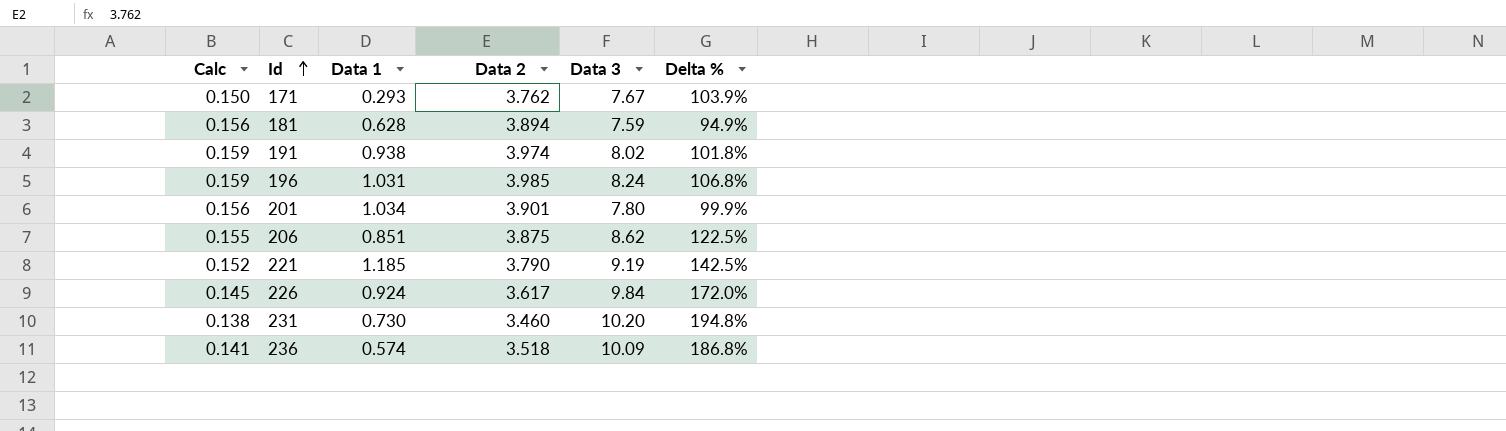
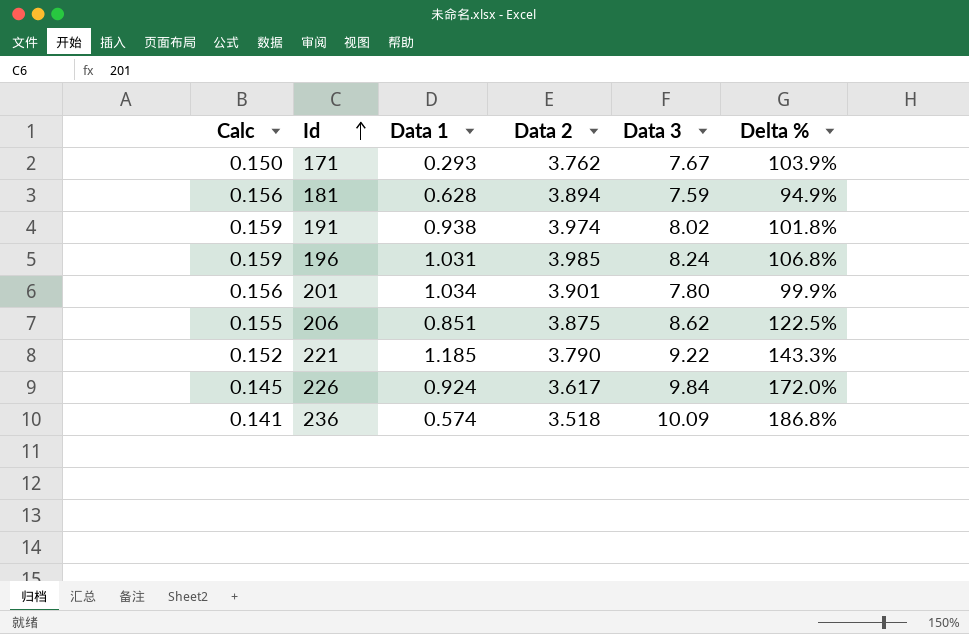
row 231: 0.138 | 0.730 | 3.460 | 10.20 | 194.8% -> none
221 | Data 3: 9.19 -> 9.22
221 | Delta %: 142.5% -> 143.3%

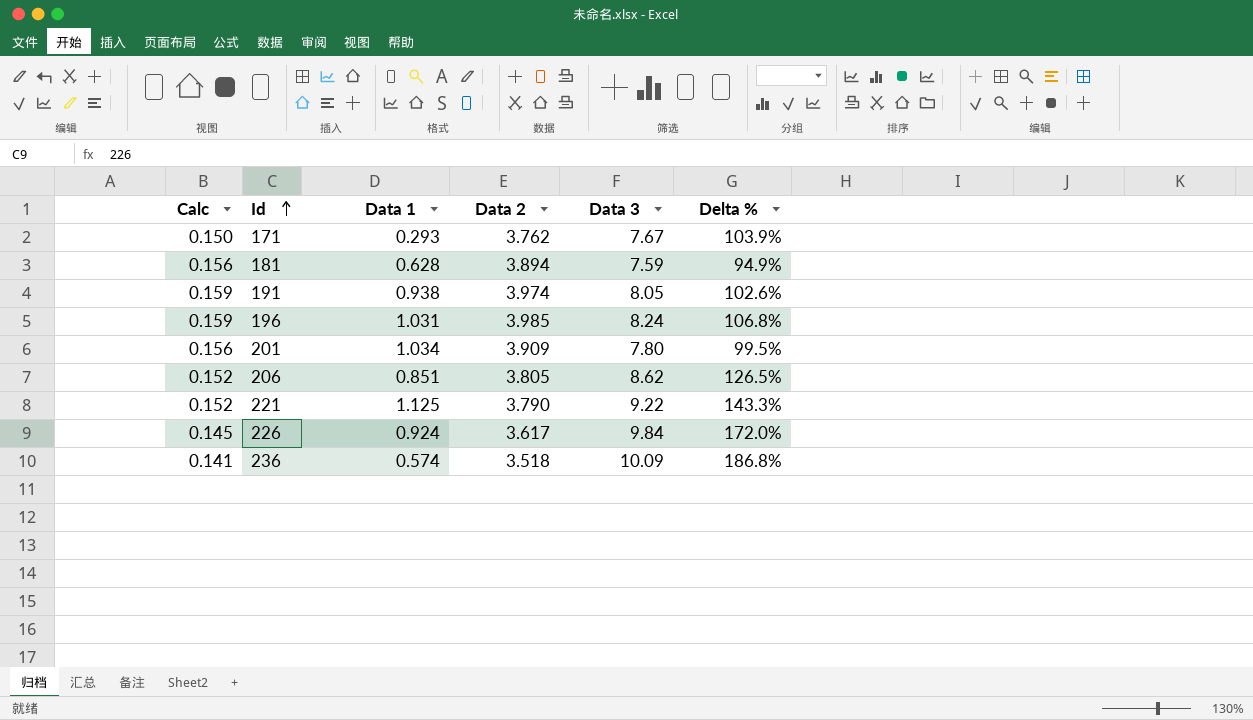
191 | Data 3: 8.02 -> 8.05
191 | Delta %: 101.8% -> 102.6%
201 | Data 2: 3.901 -> 3.909
201 | Delta %: 99.9% -> 99.5%
206 | Calc: 0.155 -> 0.152
206 | Data 2: 3.875 -> 3.805
206 | Delta %: 122.5% -> 126.5%
221 | Data 1: 1.185 -> 1.125

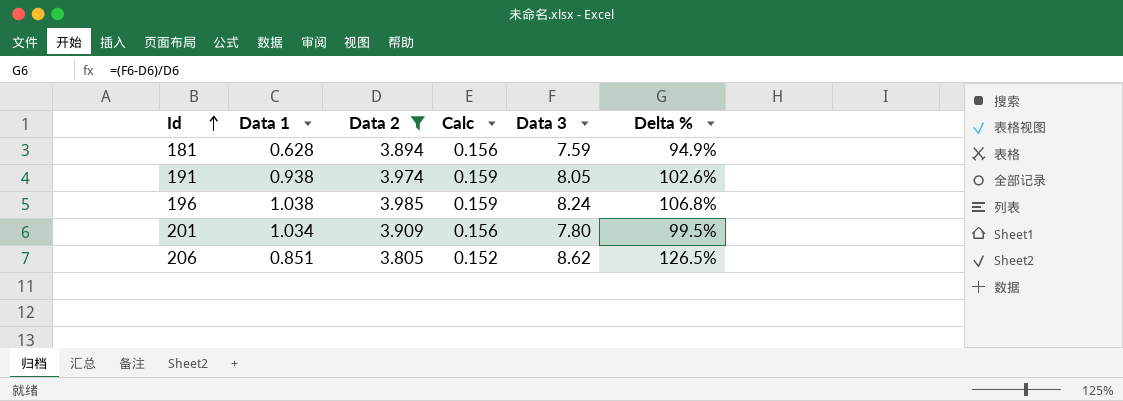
filter: none -> Data 2 >= 3.805
column Calc | position: 1 -> 4
196 | Data 1: 1.031 -> 1.038

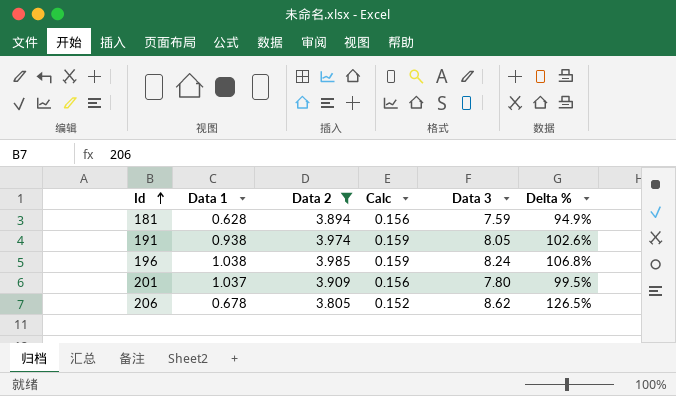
201 | Data 1: 1.034 -> 1.037
206 | Data 1: 0.851 -> 0.678

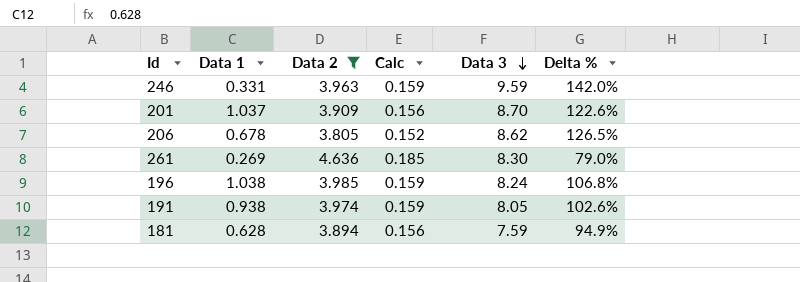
row order: Id ascending -> Data 3 descending
row 246: none -> 0.331 | 3.963 | 0.159 | 9.59 | 142.0%
201 | Data 3: 7.80 -> 8.70
201 | Delta %: 99.5% -> 122.6%
row 261: none -> 0.269 | 4.636 | 0.185 | 8.30 | 79.0%

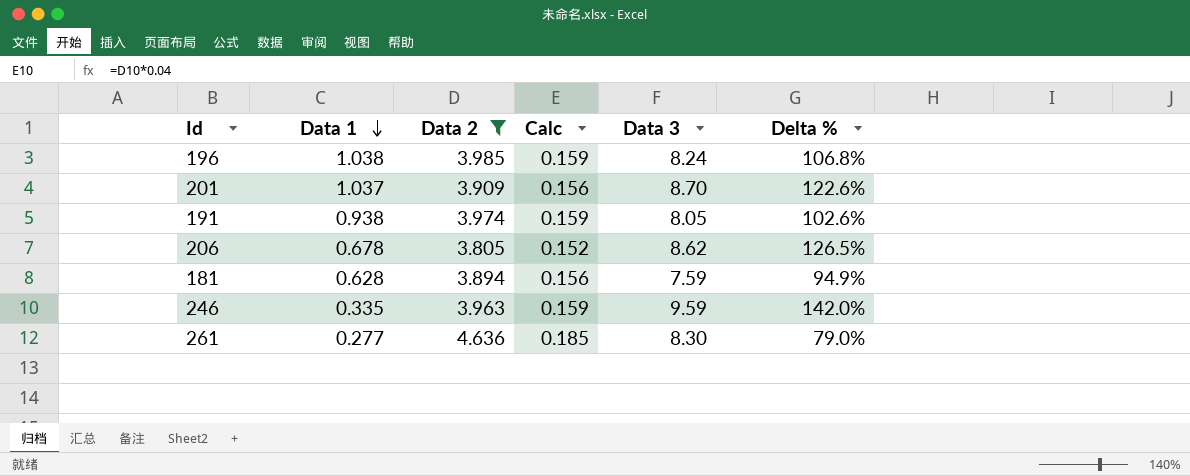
row order: Data 3 descending -> Data 1 descending
246 | Data 1: 0.331 -> 0.335
261 | Data 1: 0.269 -> 0.277

